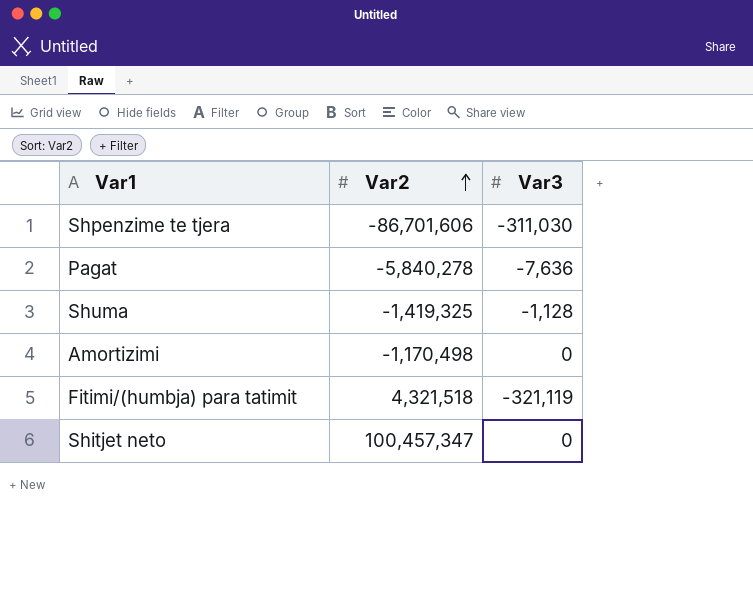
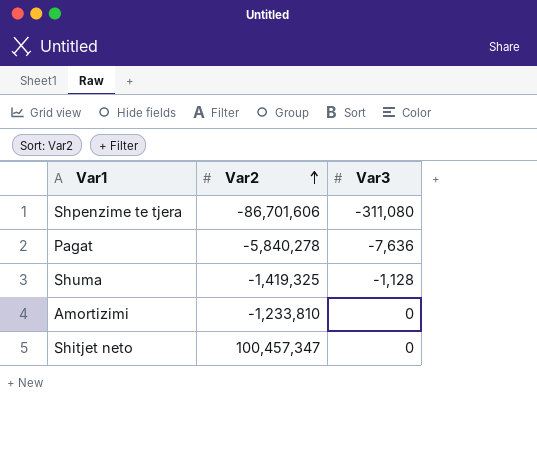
row Fitimi/(humbja) para tatimit: 4,321,518 | -321,119 -> none
Shpenzime te tjera | Var3: -311,030 -> -311,080
Amortizimi | Var2: -1,170,498 -> -1,233,810

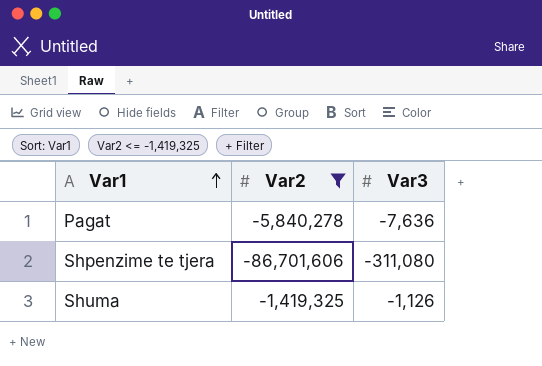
filter: none -> Var2 <= -1,419,325
row order: Var2 ascending -> Var1 ascending
Shuma | Var3: -1,128 -> -1,126

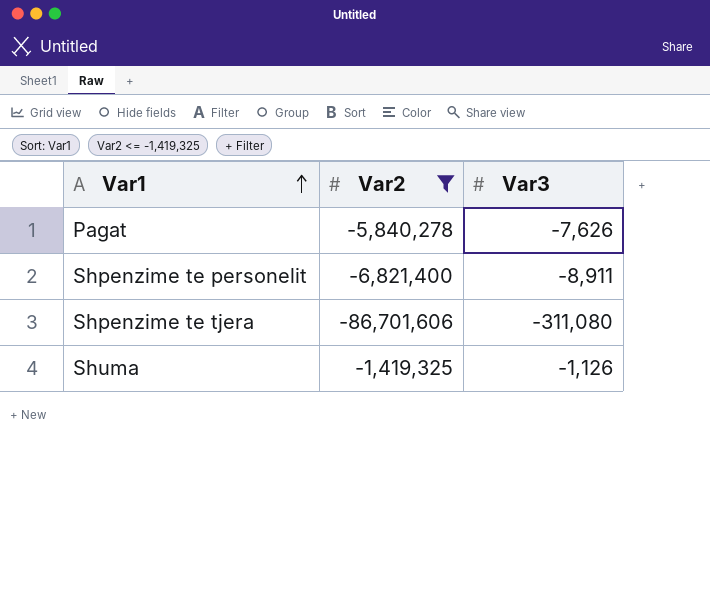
Pagat | Var3: -7,636 -> -7,626
row Shpenzime te personelit: none -> -6,821,400 | -8,911

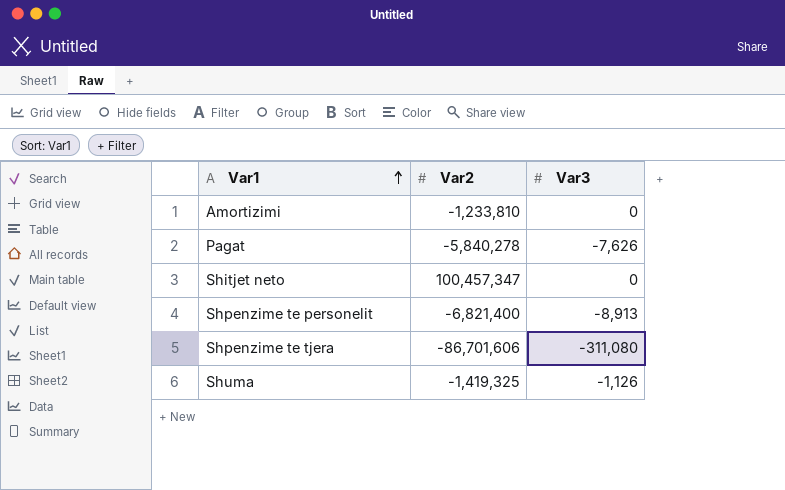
filter: Var2 <= -1,419,325 -> none
Shpenzime te personelit | Var3: -8,911 -> -8,913

